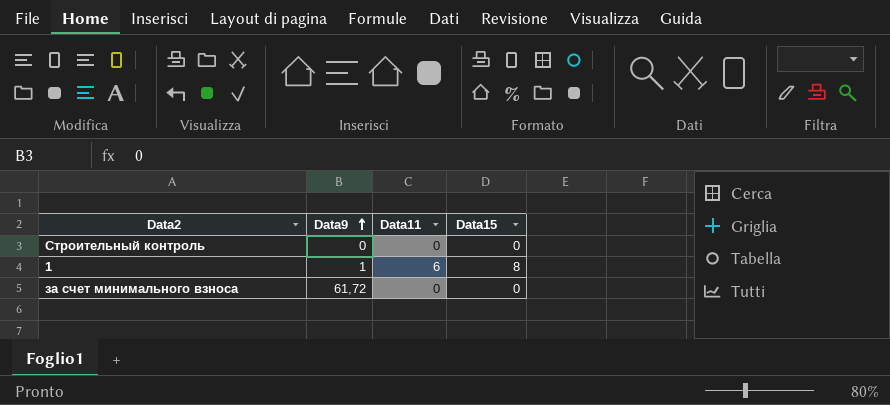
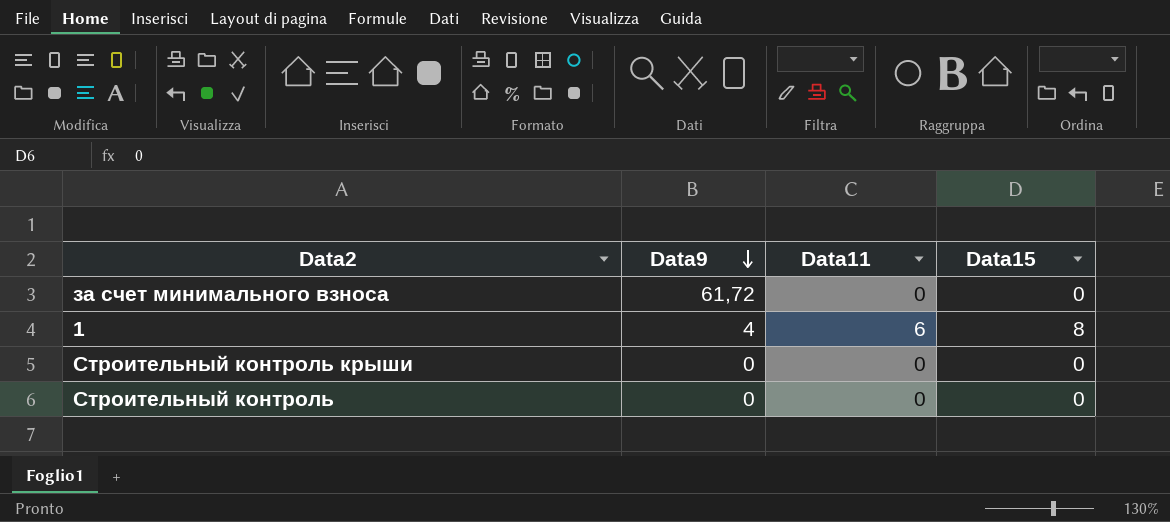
row order: Data9 ascending -> Data9 descending
1 | Data9: 1 -> 4
row Строительный контроль крыши: none -> 0 | 0 | 0

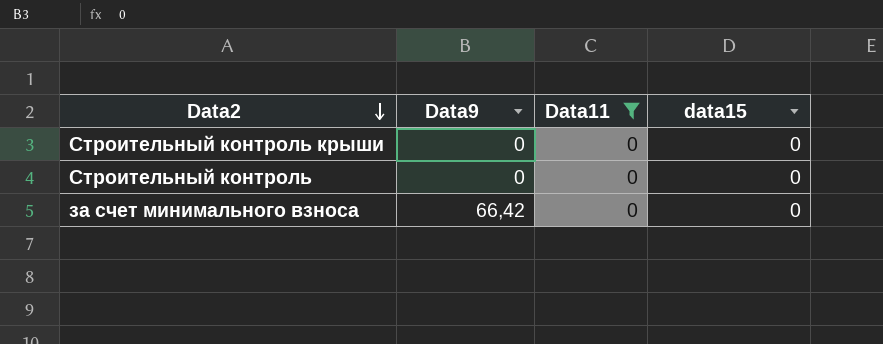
filter: none -> Data11 = 0
row order: Data9 descending -> Data2 descending
column name: Data15 -> data15
за счет минимального взноса | Data9: 61,72 -> 66,42

